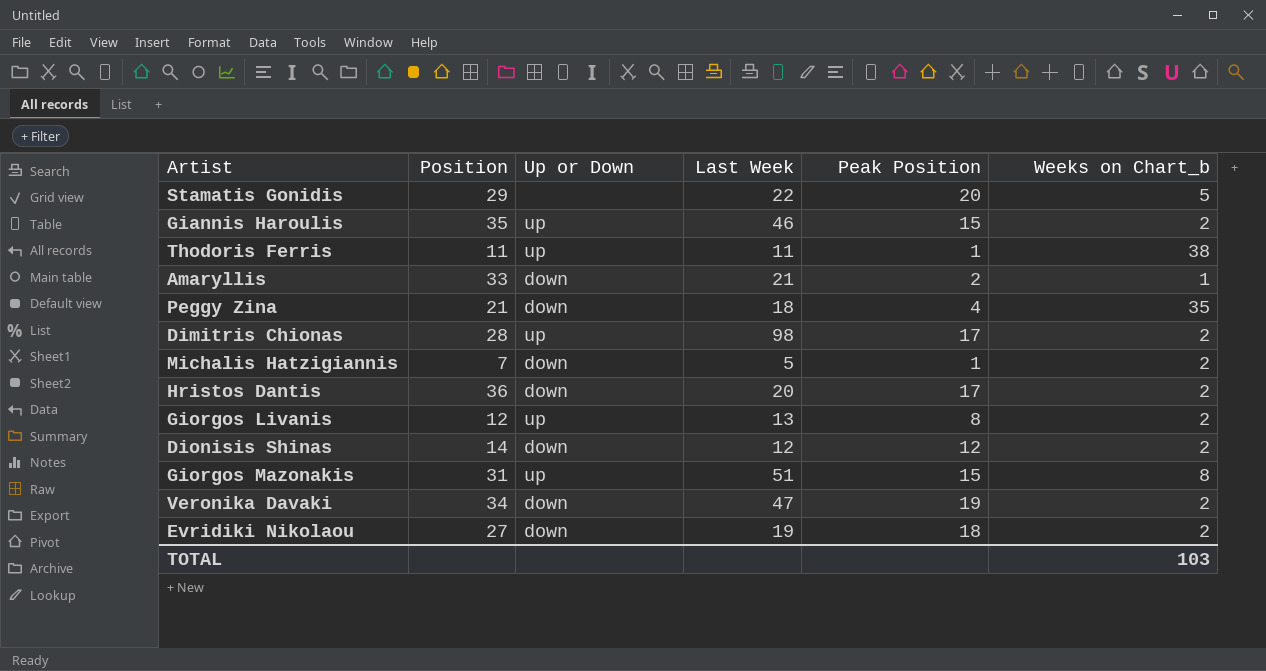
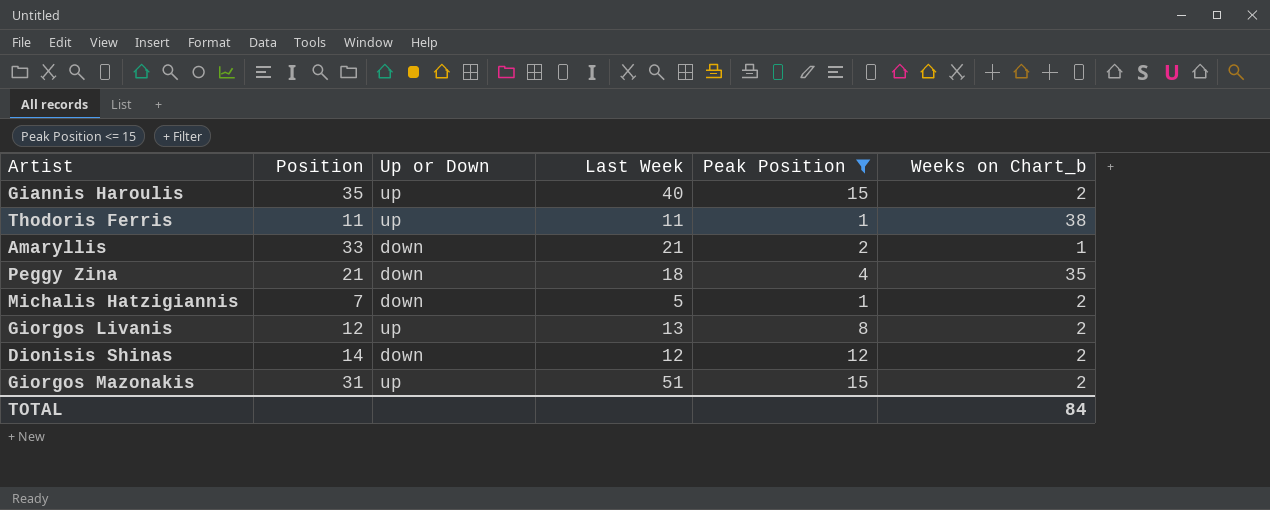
filter: none -> Peak Position <= 15
Giannis Haroulis | Last Week: 46 -> 40
Giorgos Mazonakis | Weeks on Chart_b: 8 -> 2
TOTAL | Weeks on Chart_b: 103 -> 84

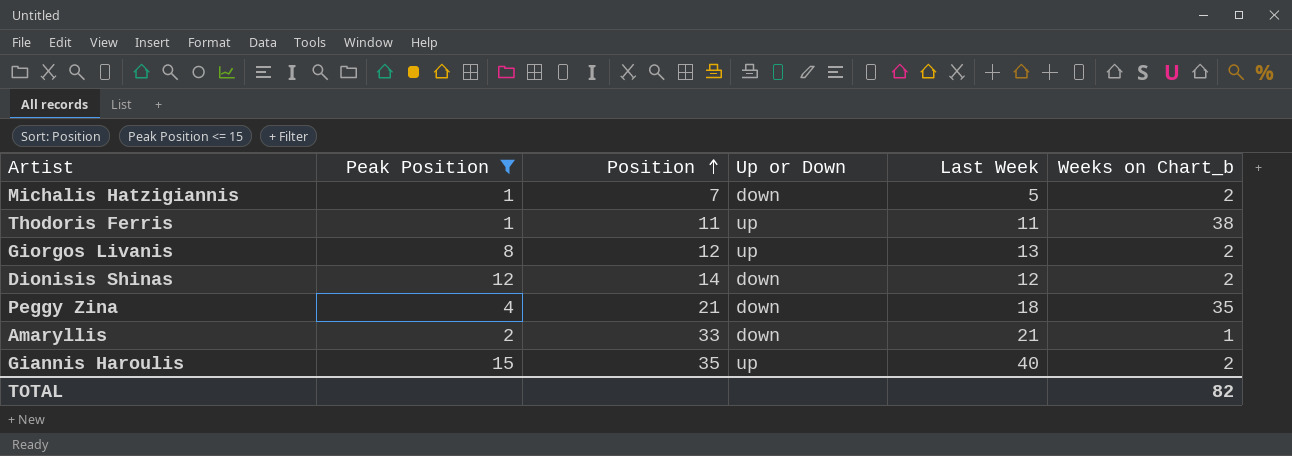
row order: none -> Position ascending
column Peak Position | position: 5 -> 2
row Giorgos Mazonakis: 31 | up | 51 | 15 | 2 -> none
TOTAL | Weeks on Chart_b: 84 -> 82

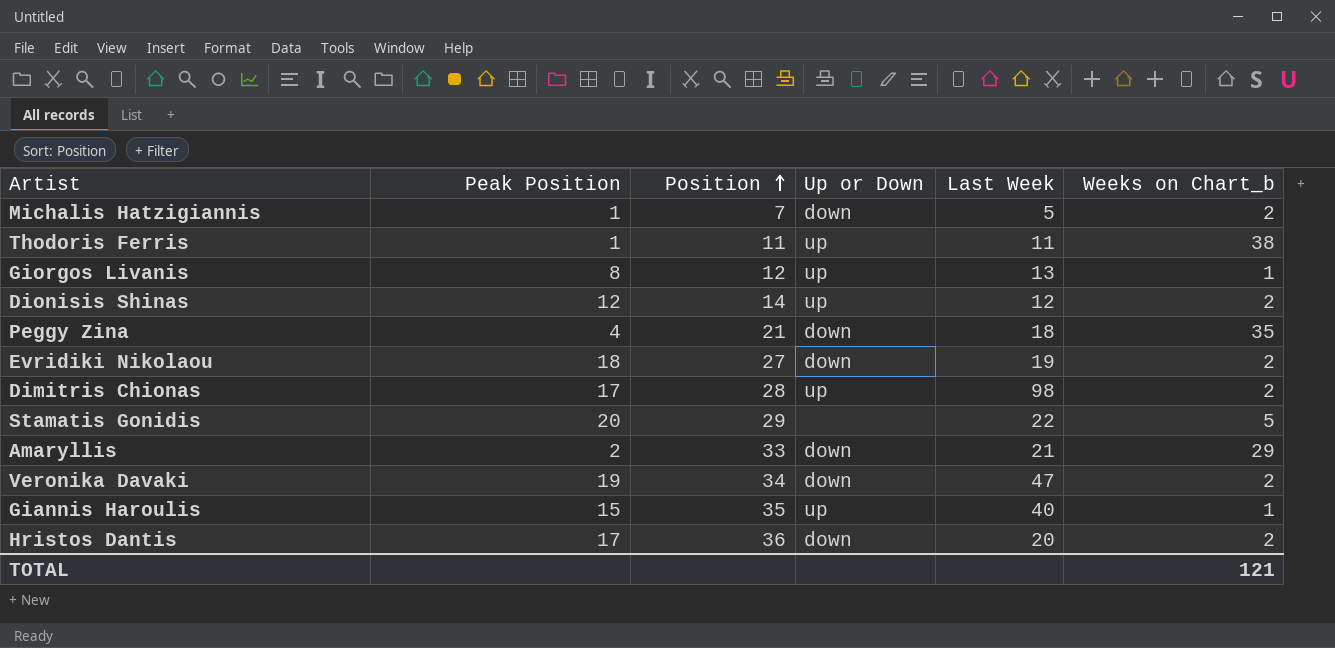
filter: Peak Position <= 15 -> none
Giorgos Livanis | Weeks on Chart_b: 2 -> 1
Dionisis Shinas | Up or Down: down -> up
Amaryllis | Weeks on Chart_b: 1 -> 29
Giannis Haroulis | Weeks on Chart_b: 2 -> 1
TOTAL | Weeks on Chart_b: 82 -> 121

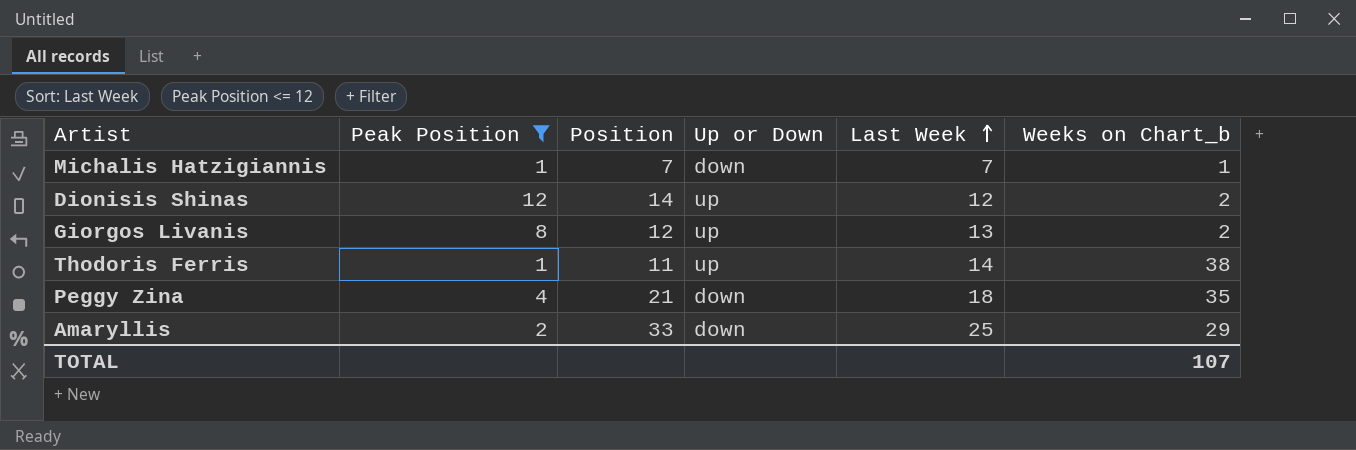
filter: none -> Peak Position <= 12
row order: Position ascending -> Last Week ascending
Michalis Hatzigiannis | Last Week: 5 -> 7
Michalis Hatzigiannis | Weeks on Chart_b: 2 -> 1
Giorgos Livanis | Weeks on Chart_b: 1 -> 2
Thodoris Ferris | Last Week: 11 -> 14
Amaryllis | Last Week: 21 -> 25
TOTAL | Weeks on Chart_b: 121 -> 107

